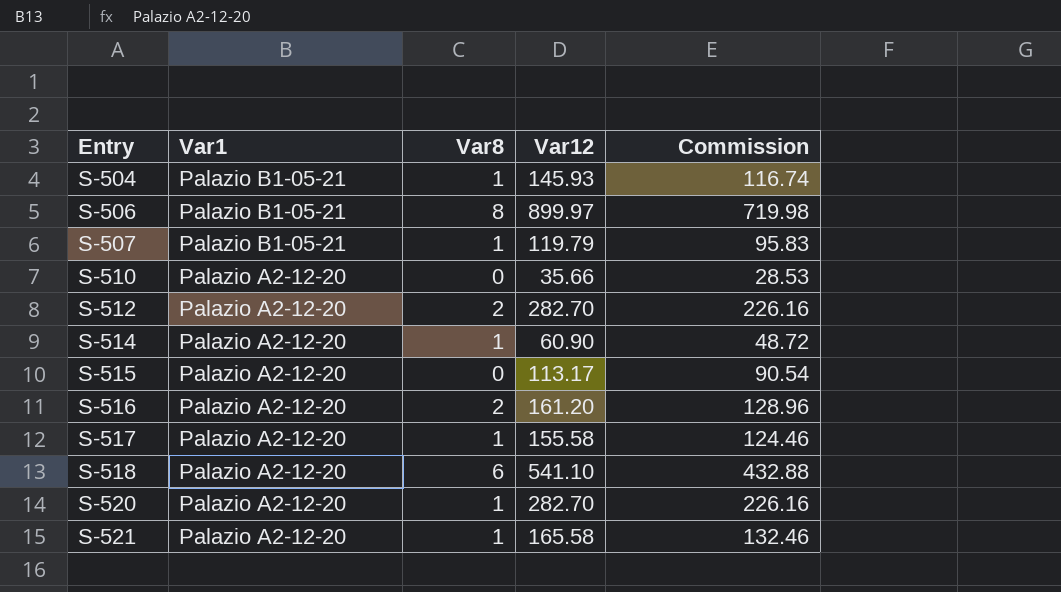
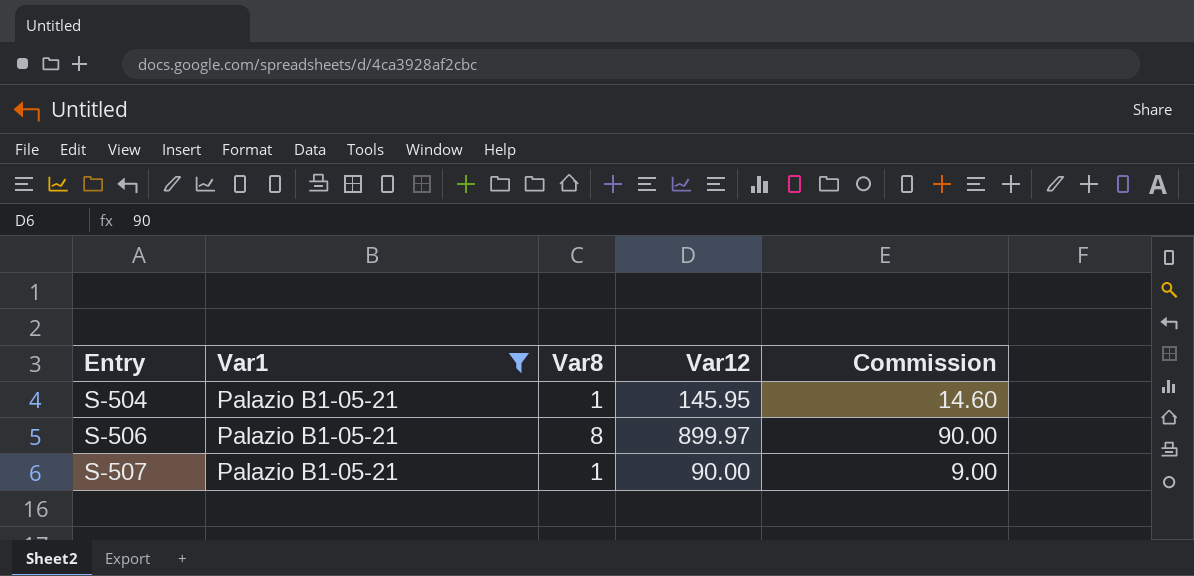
filter: none -> Var1 = Palazio B1-05-21
column Commission | formula: [Var12] * 0.8 -> [Var12] * 0.1
S-504 | Var12: 145.93 -> 145.95
S-507 | Var12: 119.79 -> 90.00

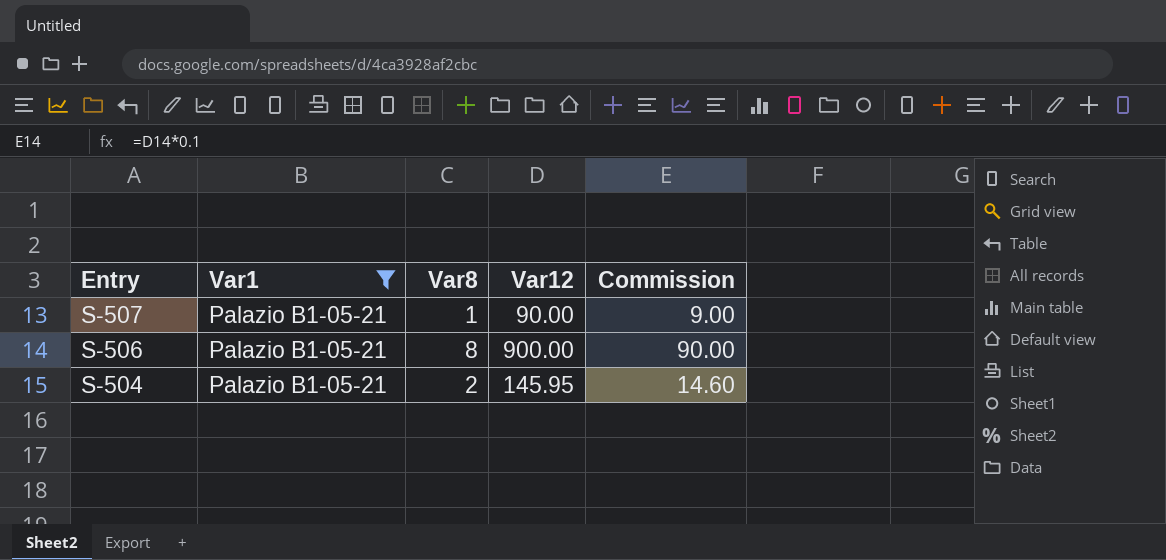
row order: Entry ascending -> Entry descending
S-506 | Var12: 899.97 -> 900.00
S-504 | Var8: 1 -> 2

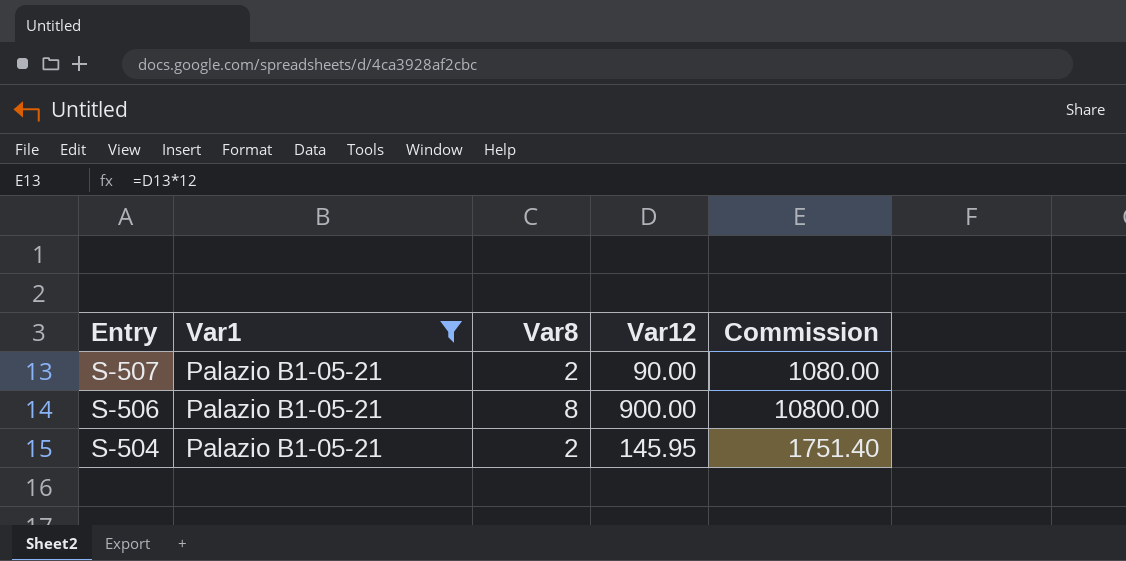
column Commission | formula: [Var12] * 0.1 -> [Var12] * 12
S-507 | Var8: 1 -> 2

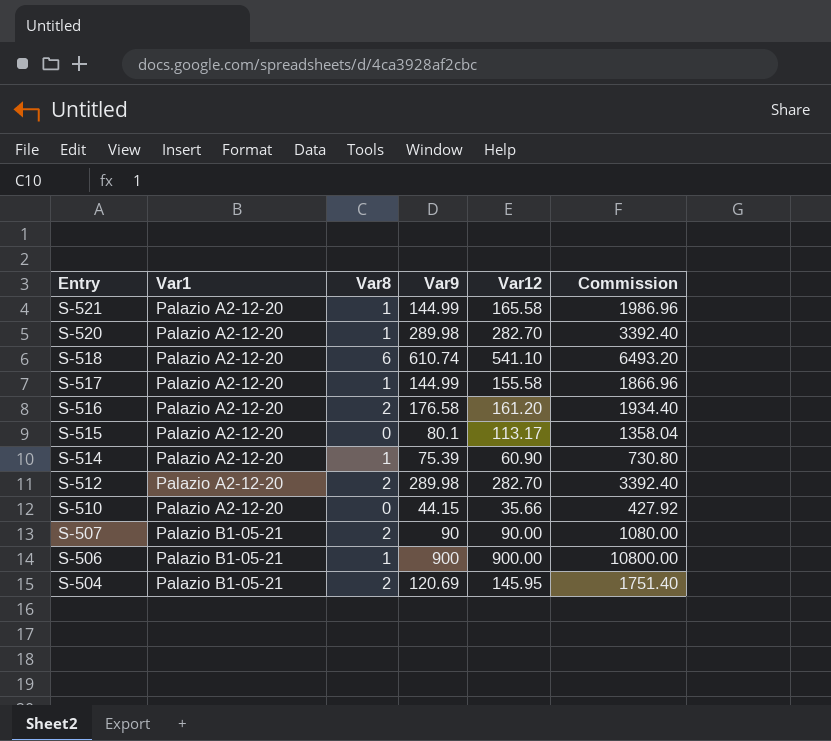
filter: Var1 = Palazio B1-05-21 -> none
column Var9 | position: none -> 4
S-506 | Var8: 8 -> 1

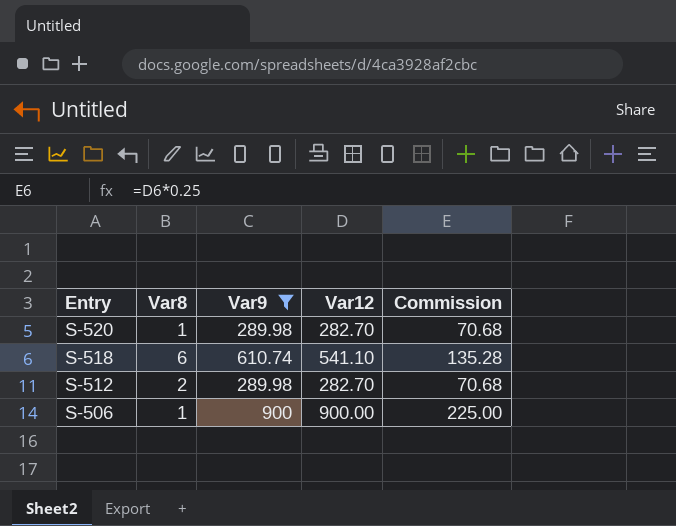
filter: none -> Var9 >= 289.98
column Var1 | position: 2 -> none
column Commission | formula: [Var12] * 12 -> [Var12] * 0.25

